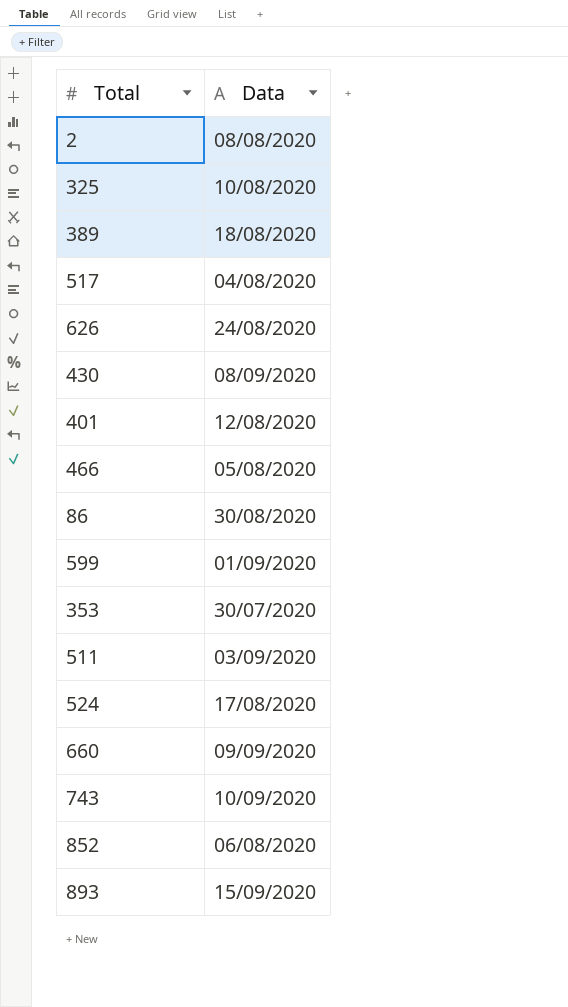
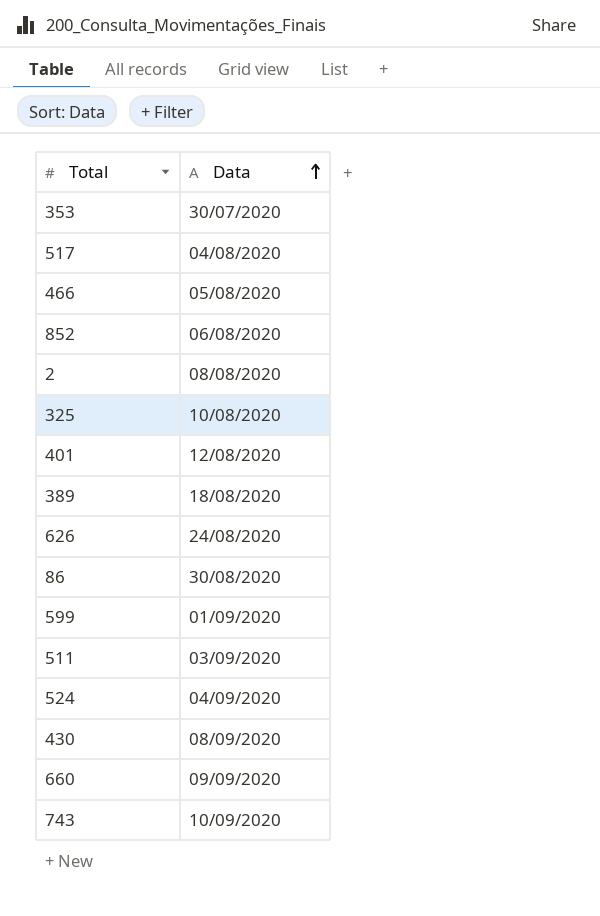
row order: none -> Data ascending
row 893: 15/09/2020 -> none
524 | Data: 17/08/2020 -> 04/09/2020

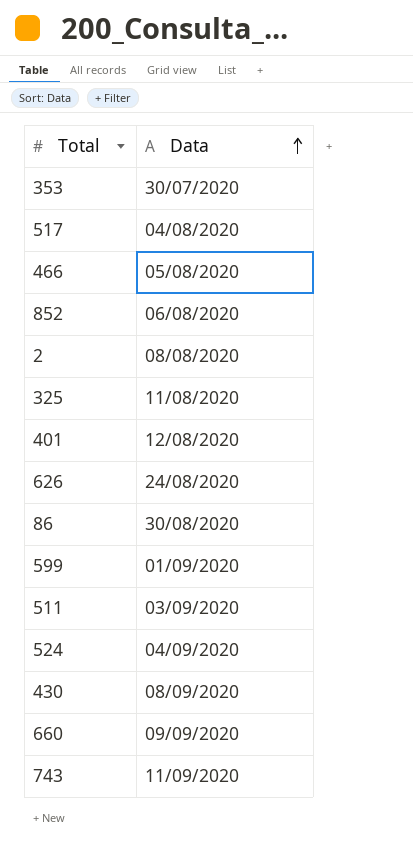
row 389: 18/08/2020 -> none
325 | Data: 10/08/2020 -> 11/08/2020
743 | Data: 10/09/2020 -> 11/09/2020

